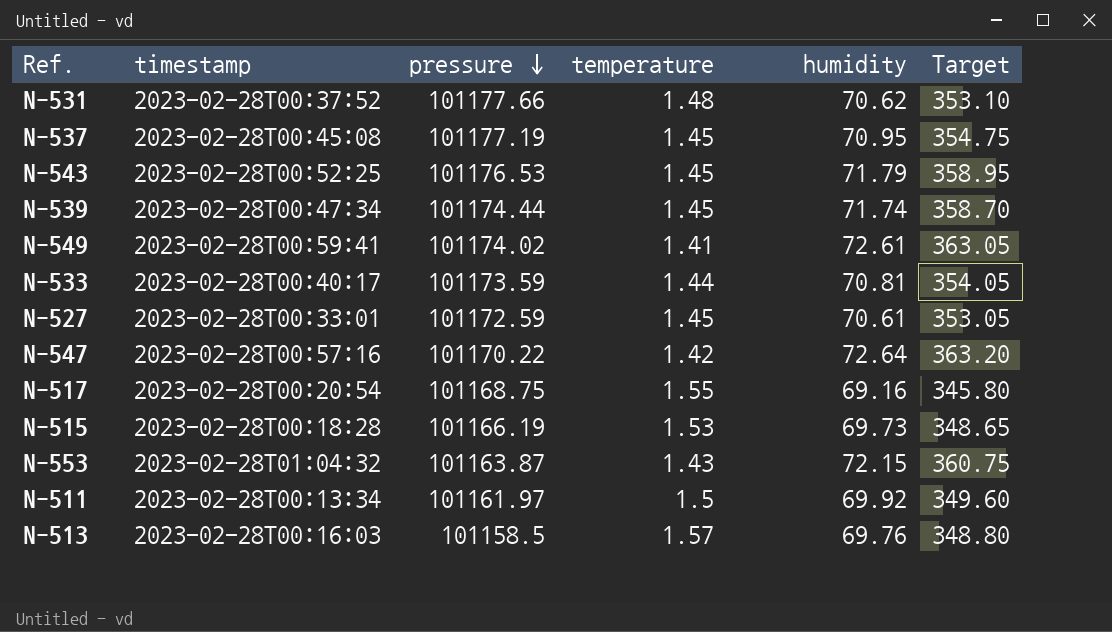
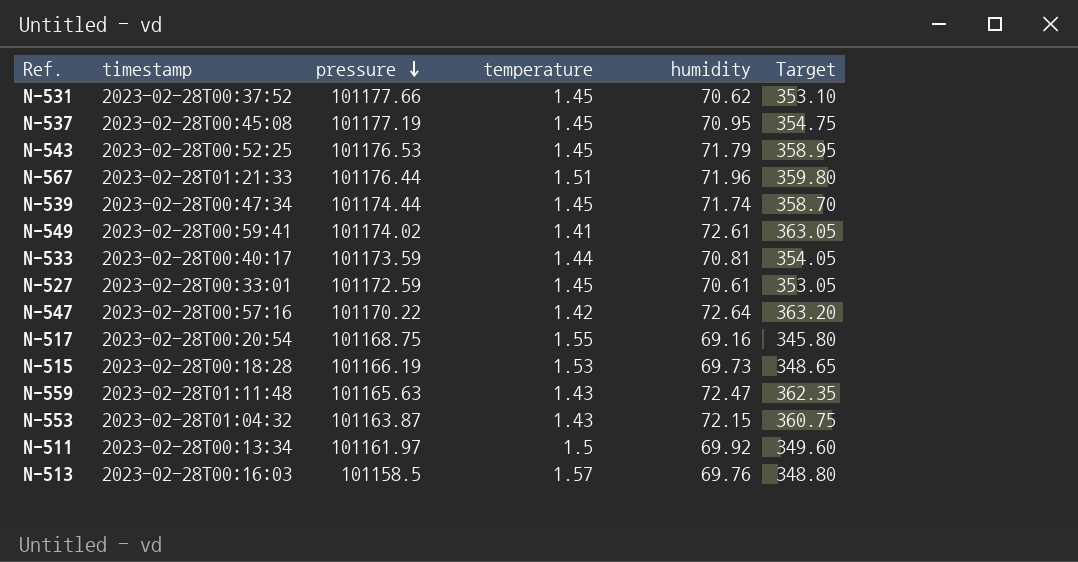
N-531 | temperature: 1.48 -> 1.45
row N-567: none -> 2023-02-28T01:21:33 | 101176.44 | 1.51 | 71.96 | 359.80
row N-559: none -> 2023-02-28T01:11:48 | 101165.63 | 1.43 | 72.47 | 362.35

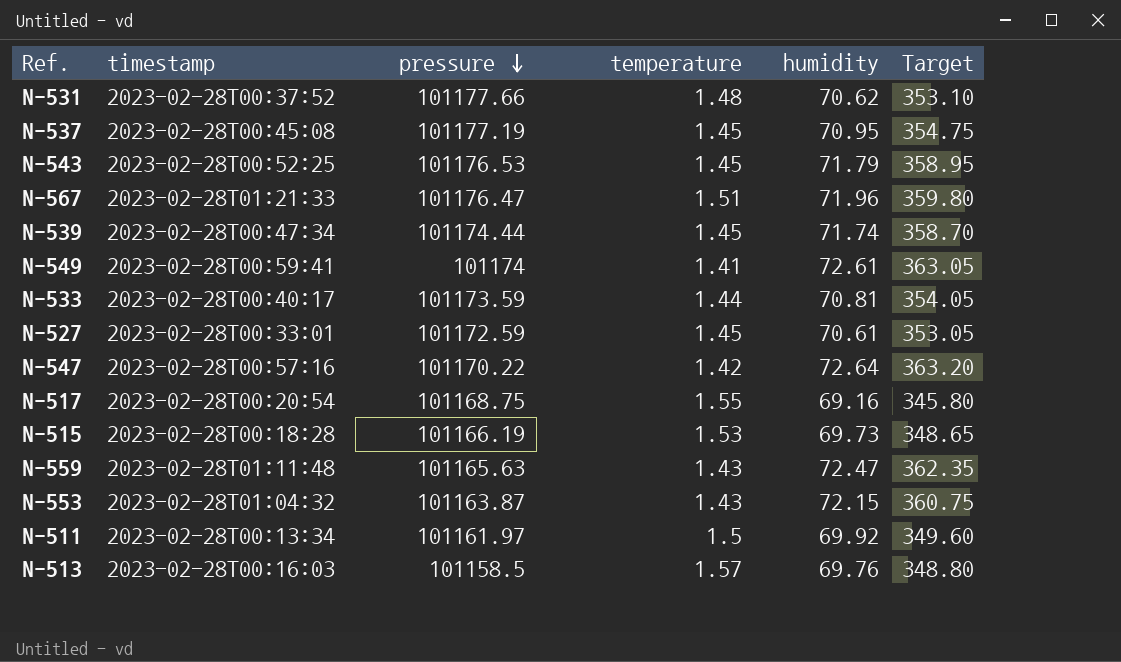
N-531 | temperature: 1.45 -> 1.48
N-567 | pressure: 101176.44 -> 101176.47
N-549 | pressure: 101174.02 -> 101174

